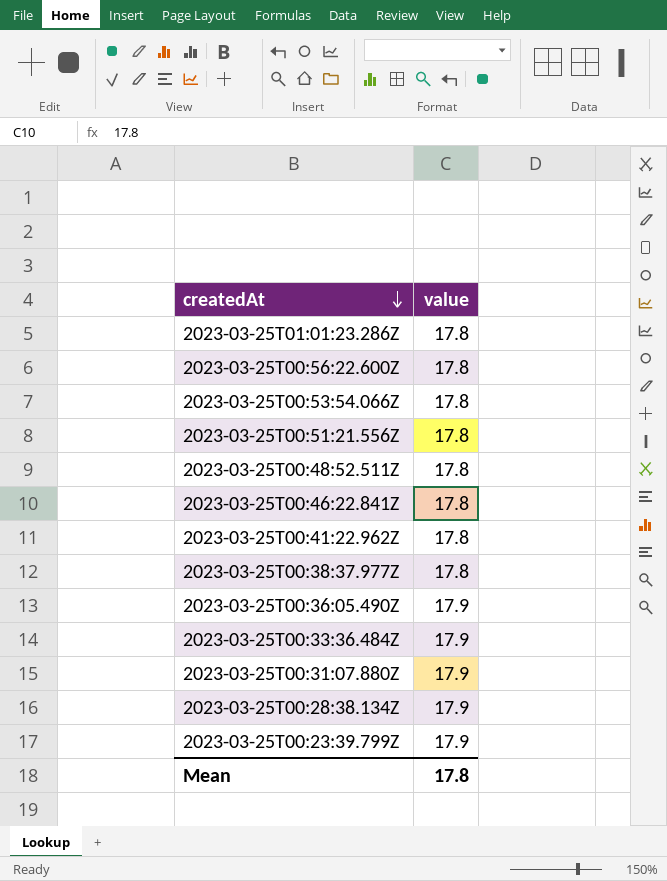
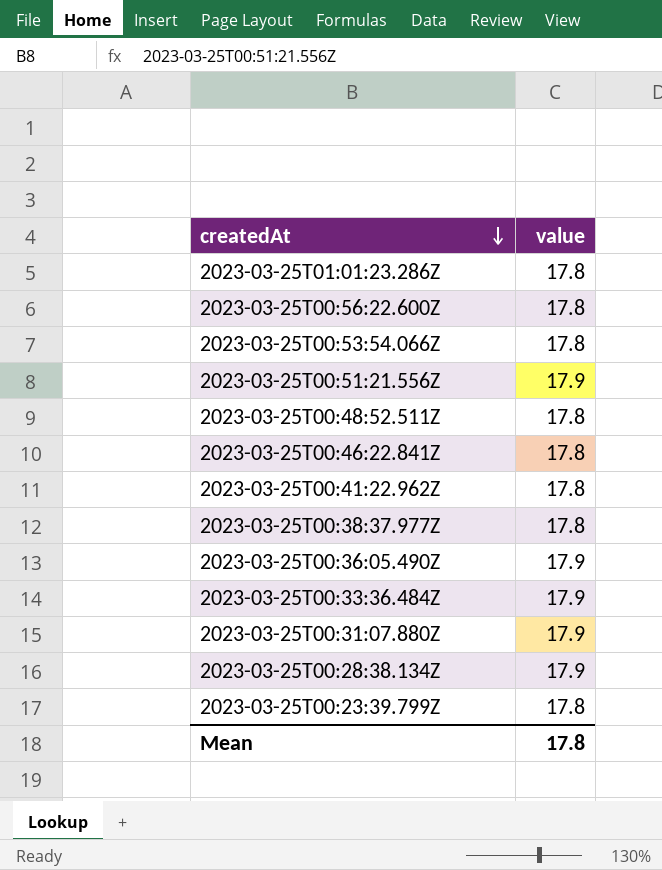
2023-03-25T00:51:21.556Z | value: 17.8 -> 17.9
2023-03-25T00:23:39.799Z | value: 17.9 -> 17.8

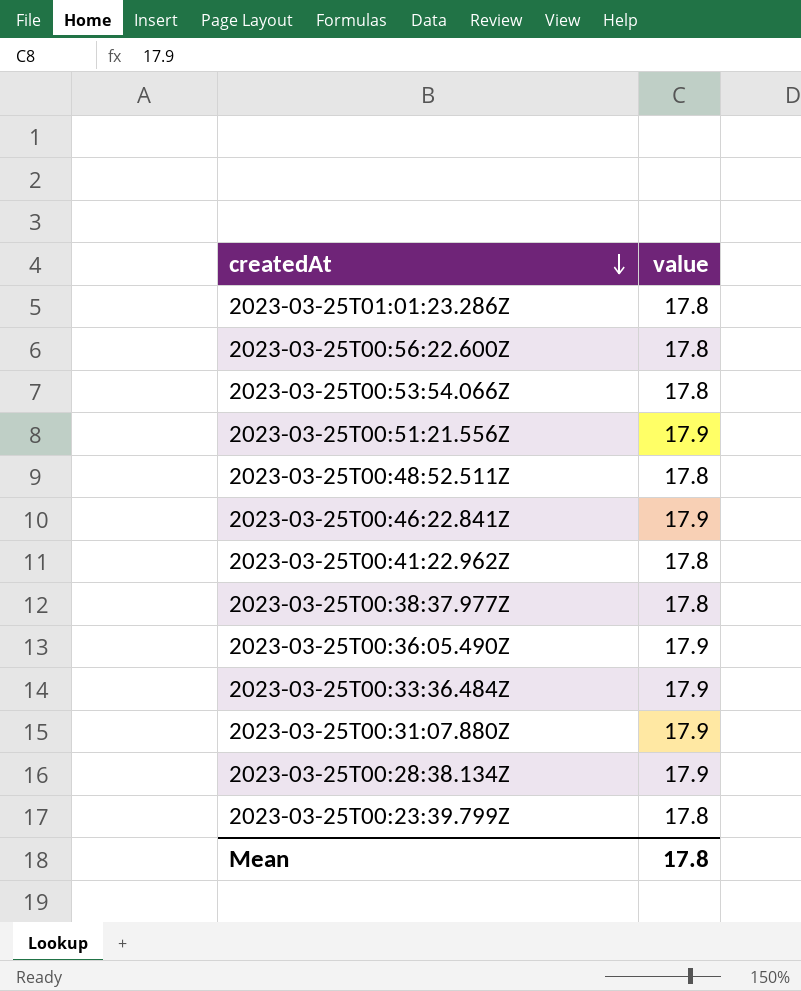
2023-03-25T00:46:22.841Z | value: 17.8 -> 17.9

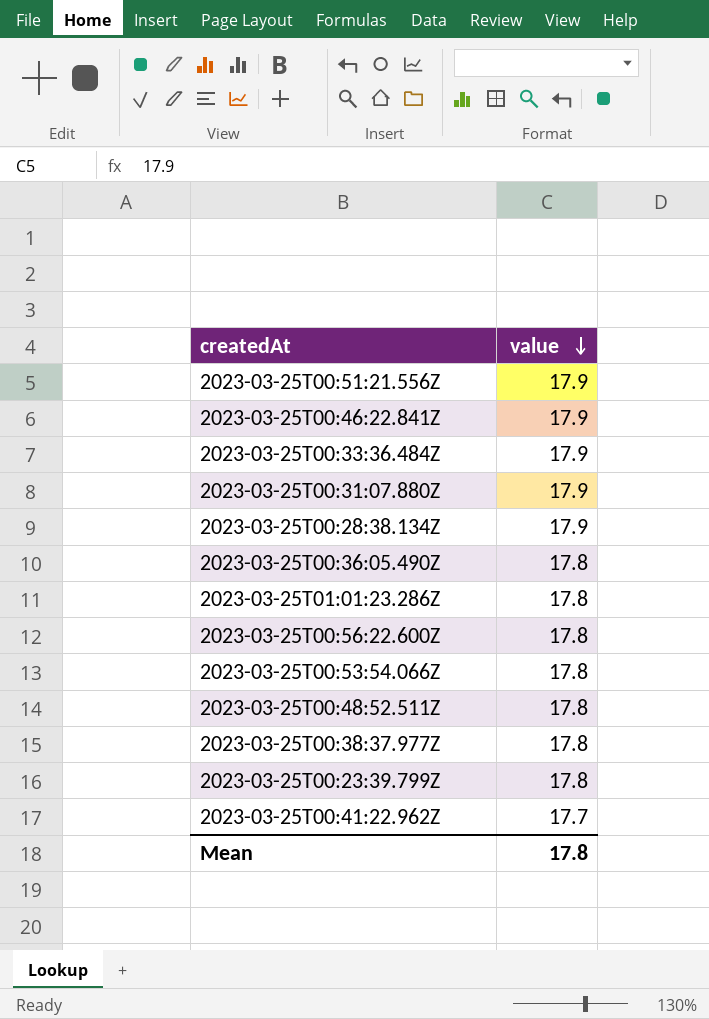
row order: createdAt descending -> value descending
2023-03-25T00:36:05.490Z | value: 17.9 -> 17.8
2023-03-25T00:41:22.962Z | value: 17.8 -> 17.7

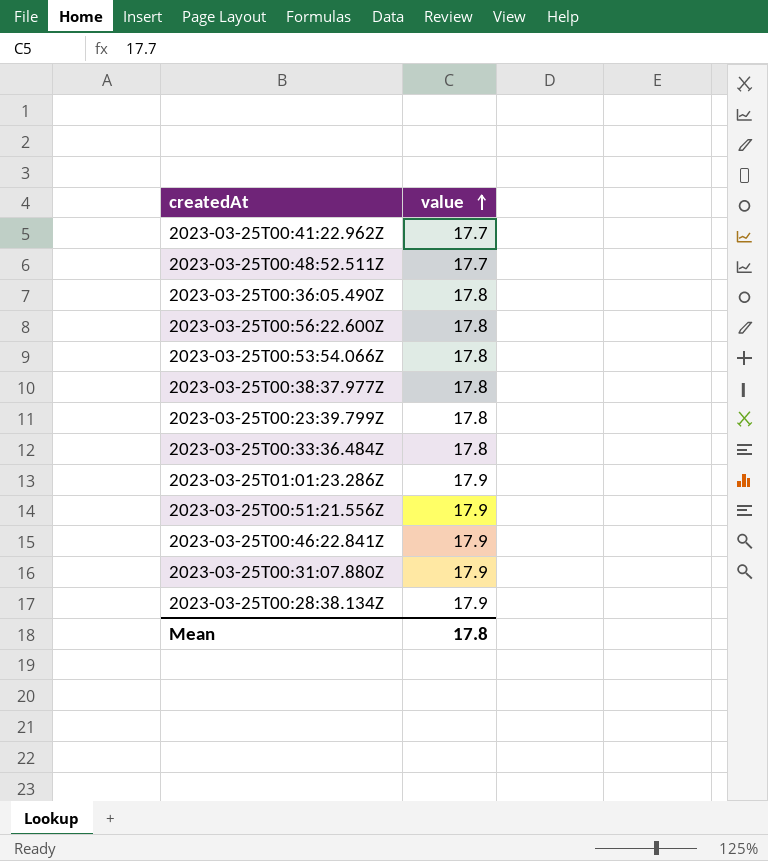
row order: value descending -> value ascending
2023-03-25T00:48:52.511Z | value: 17.8 -> 17.7
2023-03-25T00:33:36.484Z | value: 17.9 -> 17.8
2023-03-25T01:01:23.286Z | value: 17.8 -> 17.9

